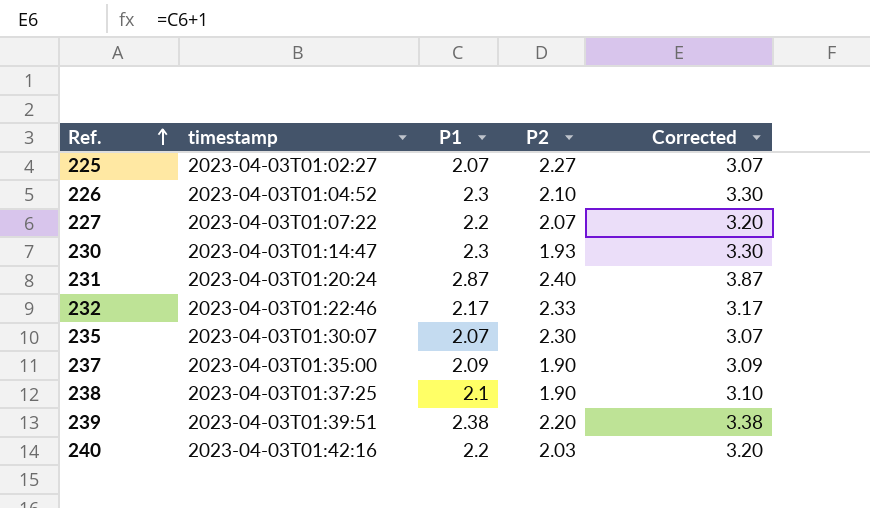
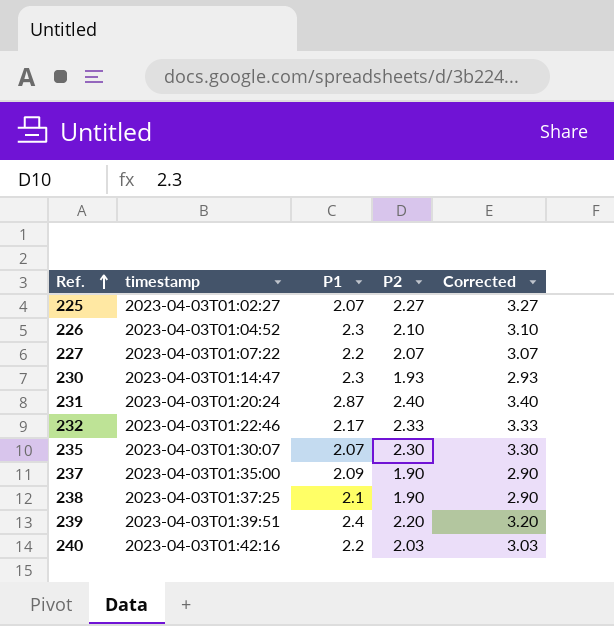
column Corrected | formula: [P1] + 1 -> [P2] + 1
239 | P1: 2.38 -> 2.4

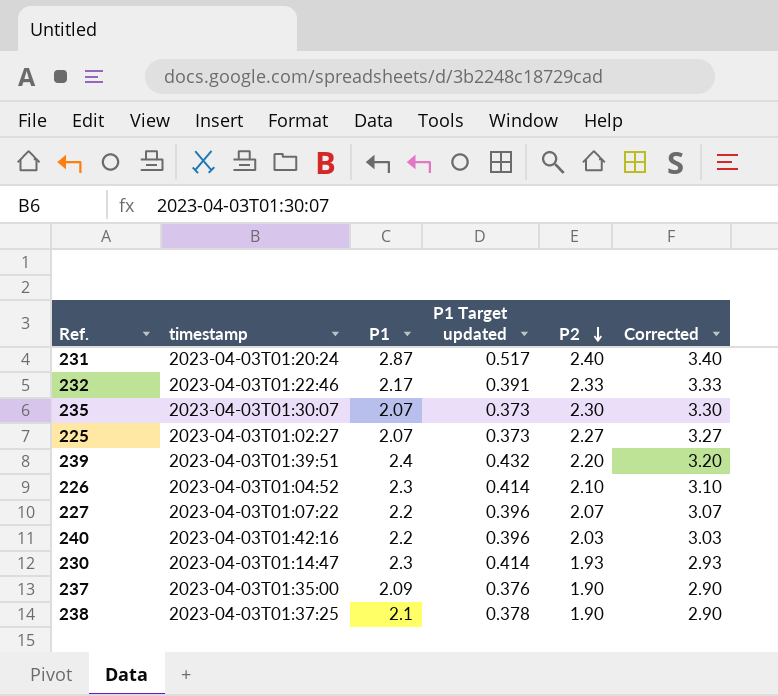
row order: Ref. ascending -> P2 descending
column P1 Target updated | formula: none -> [P1] * 0.18

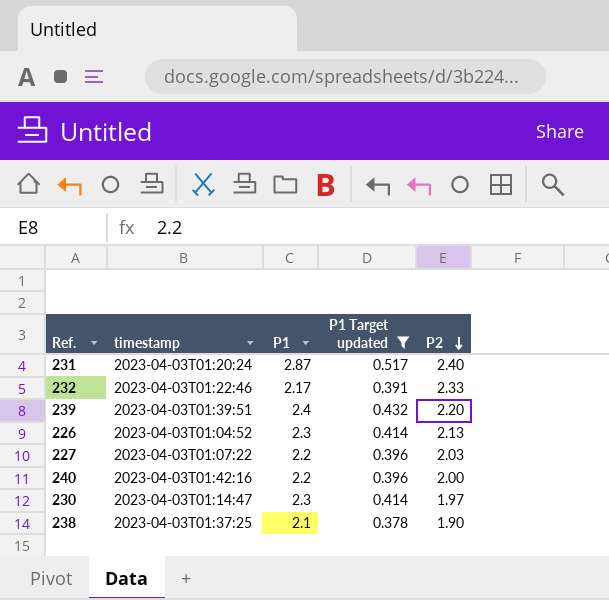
filter: none -> P1 Target updated >= 0.378
column Corrected | formula: [P2] + 1 -> none
226 | P2: 2.10 -> 2.13
227 | P2: 2.07 -> 2.03
240 | P2: 2.03 -> 2.00
230 | P2: 1.93 -> 1.97

